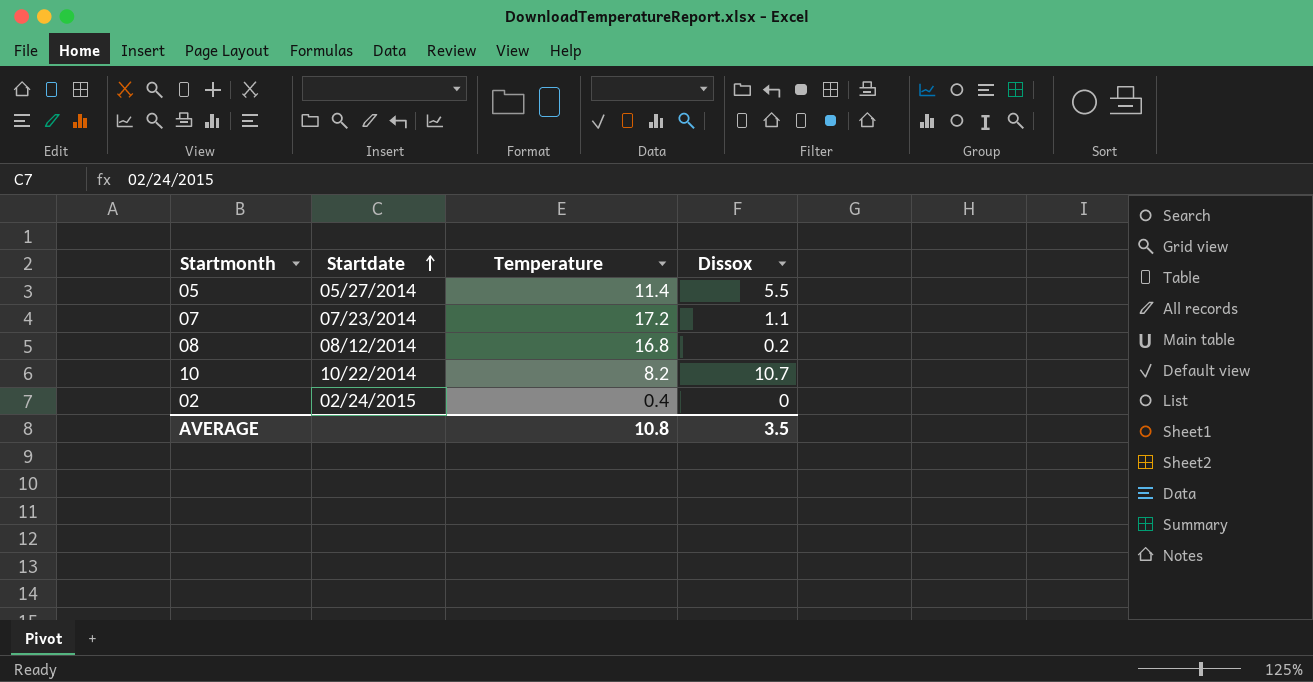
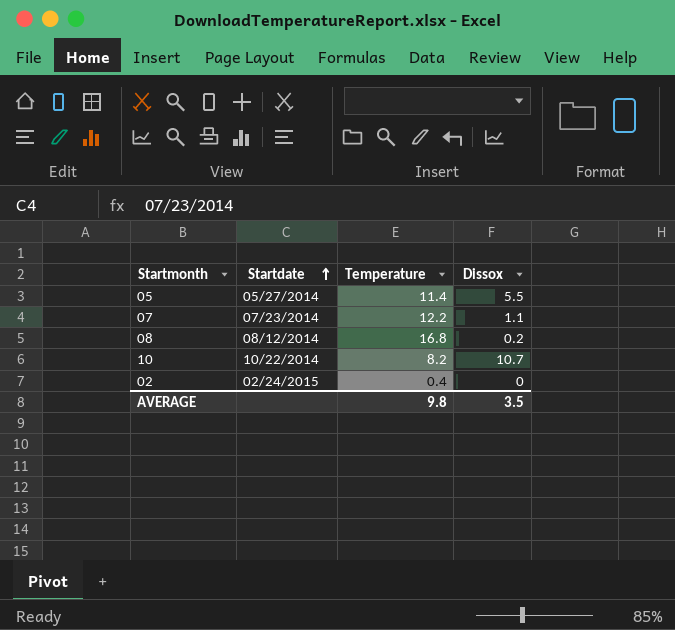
07 | Temperature: 17.2 -> 12.2
AVERAGE | Temperature: 10.8 -> 9.8

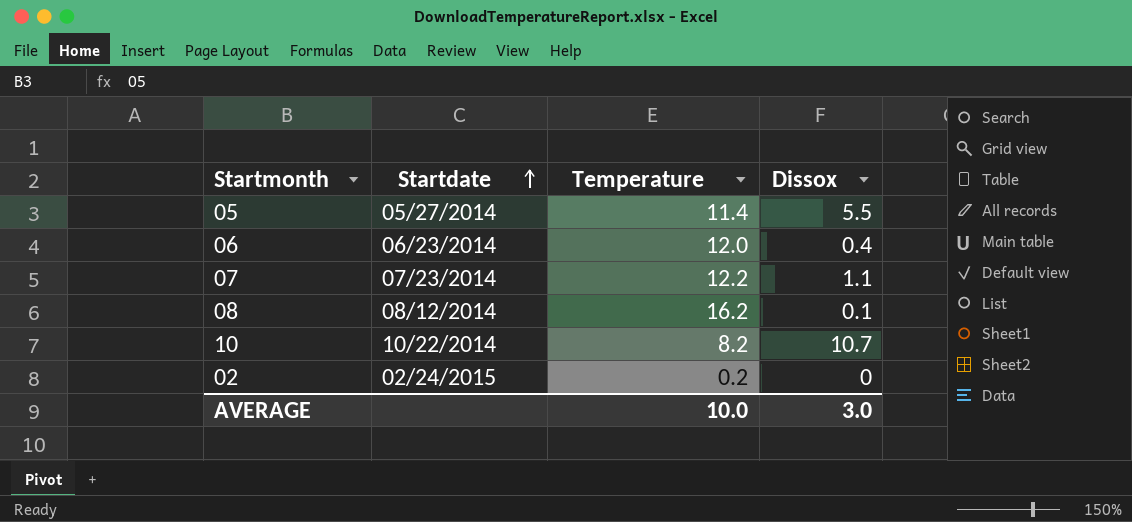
row 06: none -> 06/23/2014 | 12.0 | 0.4
08 | Temperature: 16.8 -> 16.2
08 | Dissox: 0.2 -> 0.1
02 | Temperature: 0.4 -> 0.2
AVERAGE | Temperature: 9.8 -> 10.0
AVERAGE | Dissox: 3.5 -> 3.0

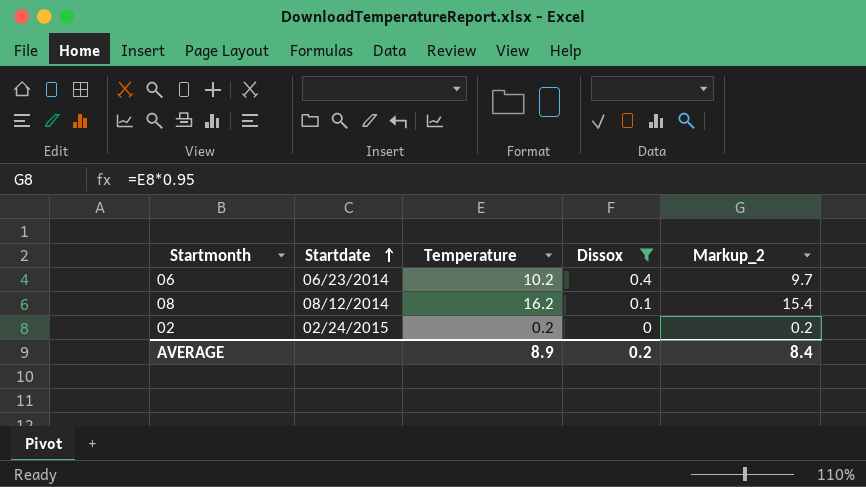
filter: none -> Dissox <= 0.4
column Markup_2 | formula: none -> [Temperature] * 0.95
06 | Temperature: 12.0 -> 10.2
AVERAGE | Temperature: 10.0 -> 8.9
AVERAGE | Dissox: 3.0 -> 0.2

